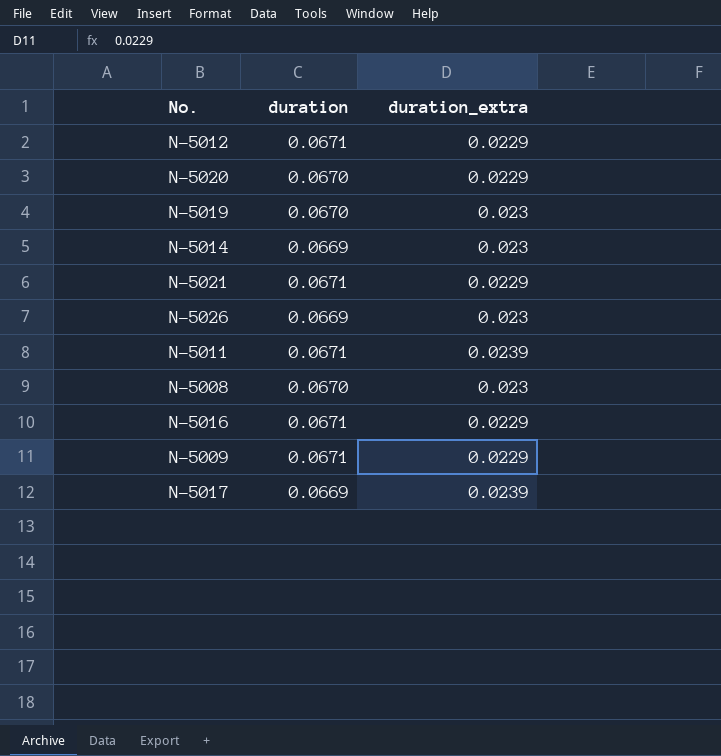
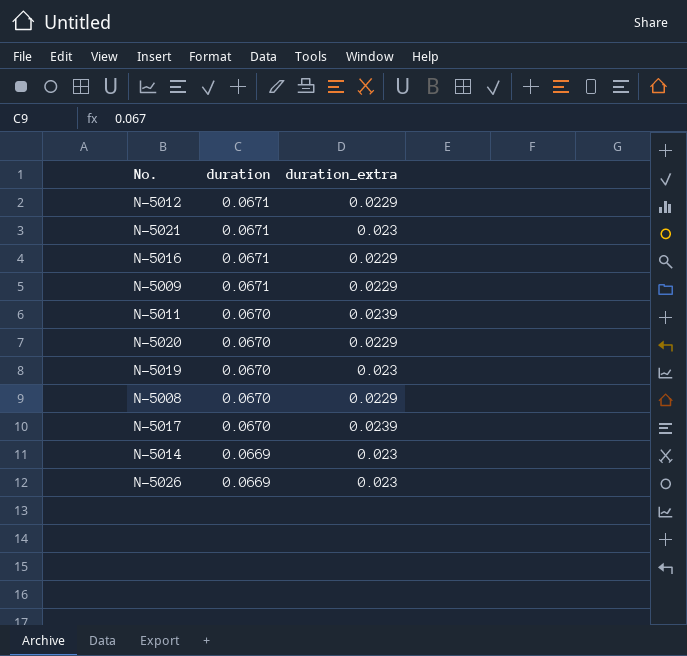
row order: none -> duration descending
N-5021 | duration_extra: 0.0229 -> 0.023
N-5011 | duration: 0.0671 -> 0.0670
N-5008 | duration_extra: 0.023 -> 0.0229
N-5017 | duration: 0.0669 -> 0.0670

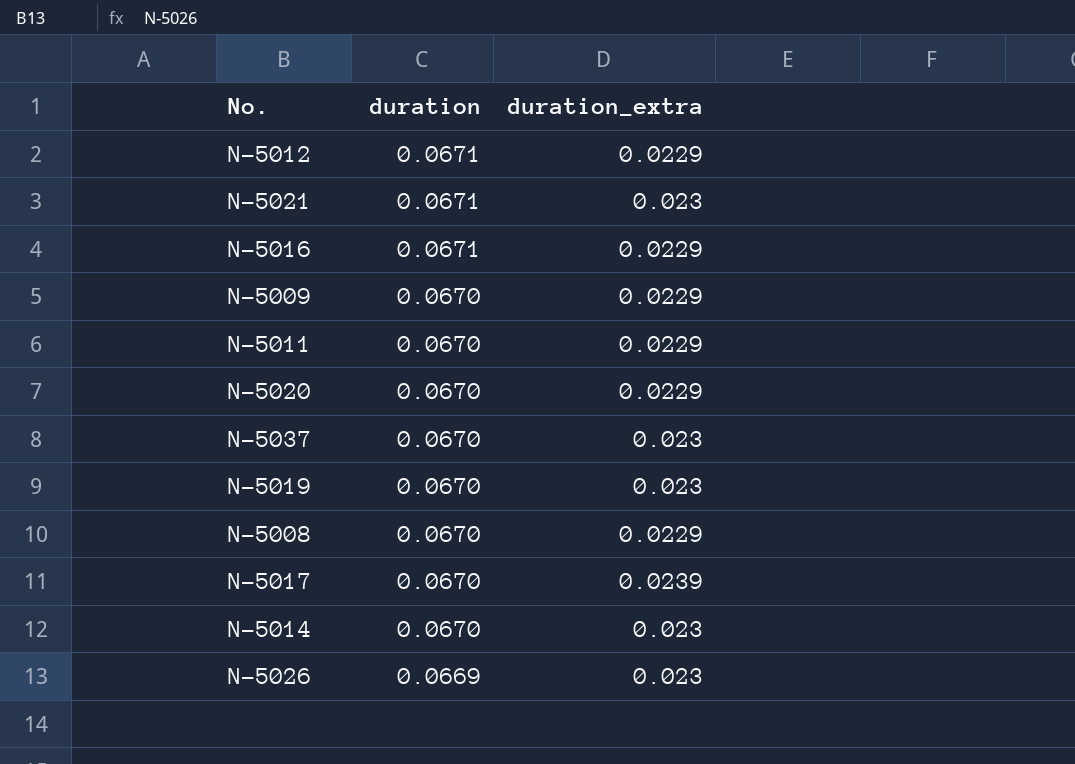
N-5009 | duration: 0.0671 -> 0.0670
N-5011 | duration_extra: 0.0239 -> 0.0229
row N-5037: none -> 0.0670 | 0.023
N-5014 | duration: 0.0669 -> 0.0670

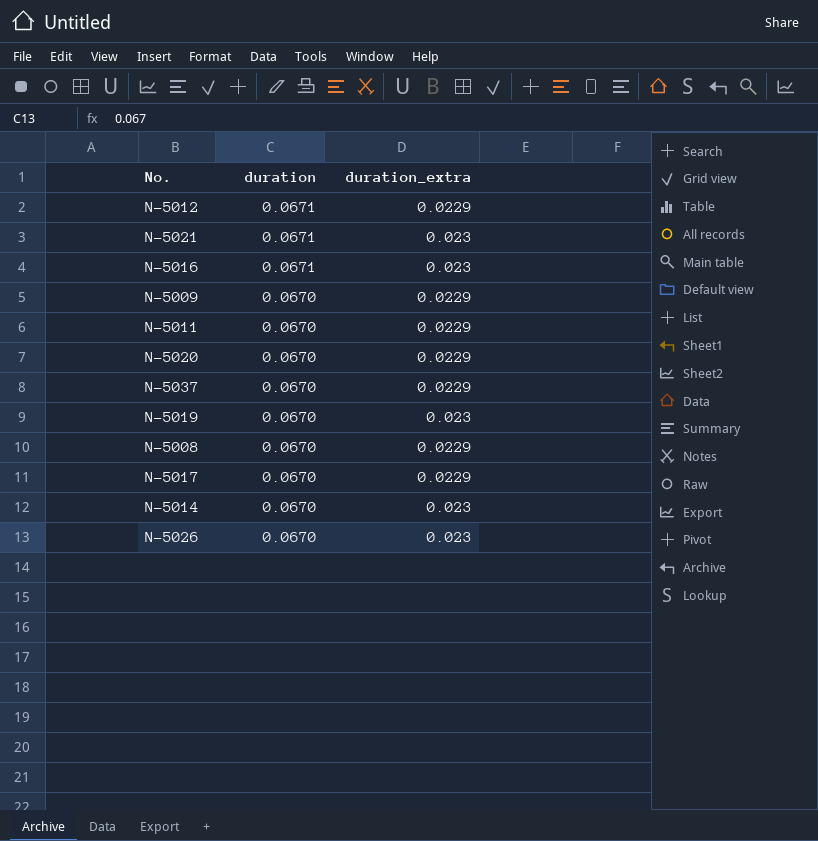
N-5016 | duration_extra: 0.0229 -> 0.023
N-5037 | duration_extra: 0.023 -> 0.0229
N-5017 | duration_extra: 0.0239 -> 0.0229
N-5026 | duration: 0.0669 -> 0.0670

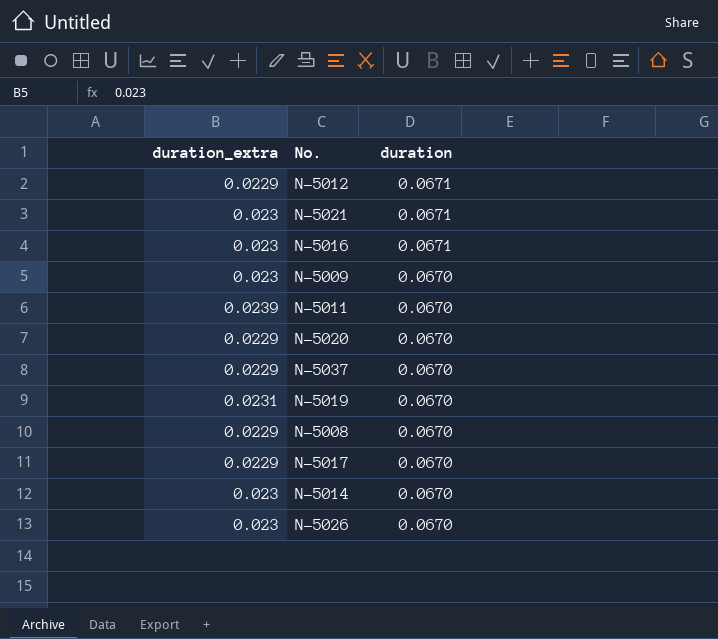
column duration_extra | position: 3 -> 1
N-5009 | duration_extra: 0.0229 -> 0.023
N-5011 | duration_extra: 0.0229 -> 0.0239
N-5019 | duration_extra: 0.023 -> 0.0231

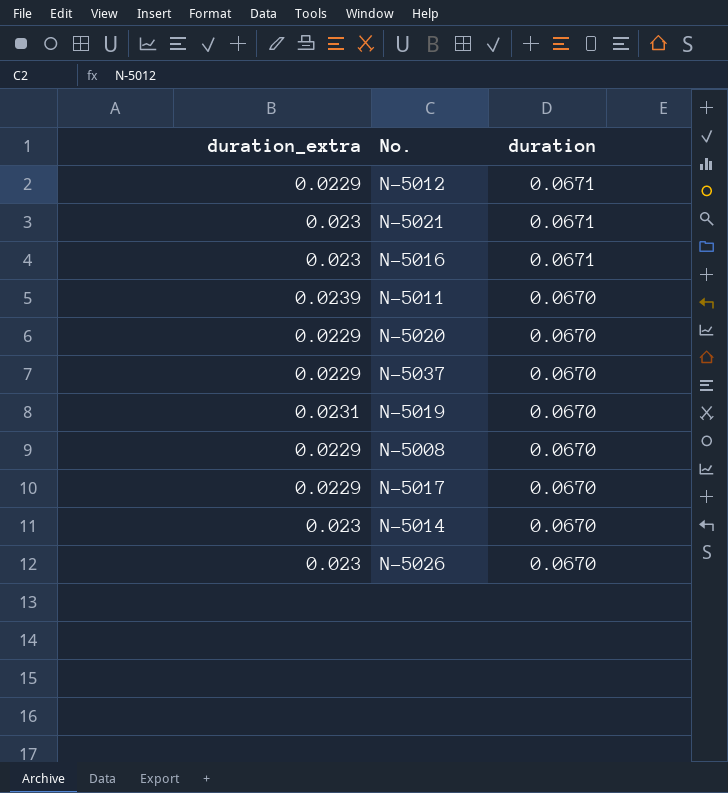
row N-5009: 0.023 | 0.0670 -> none

